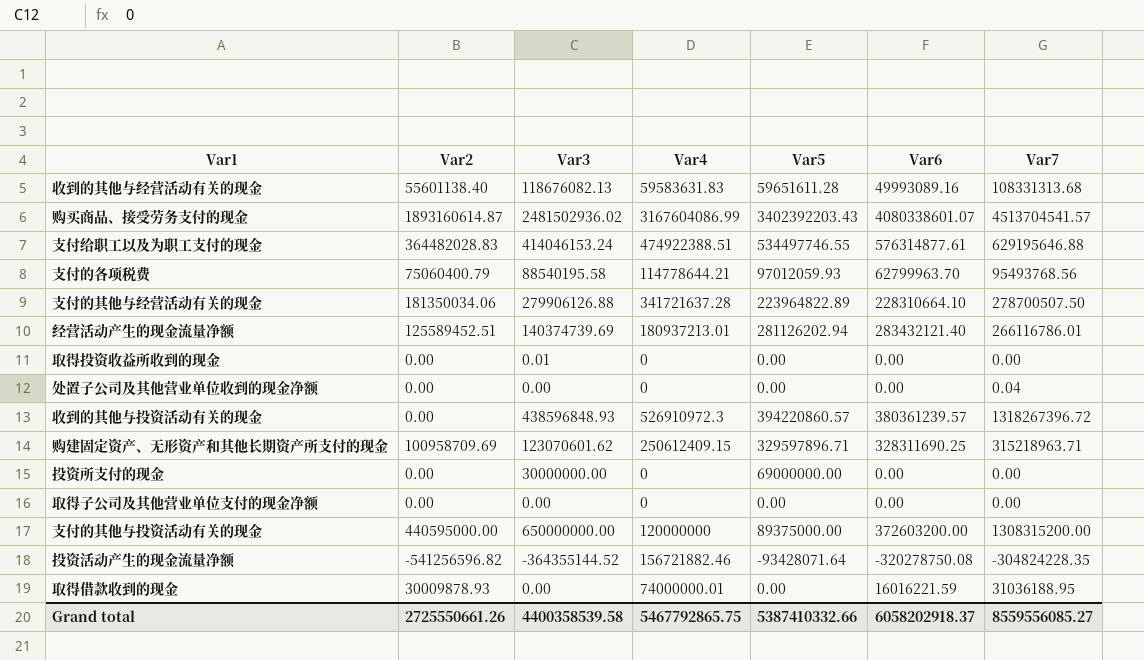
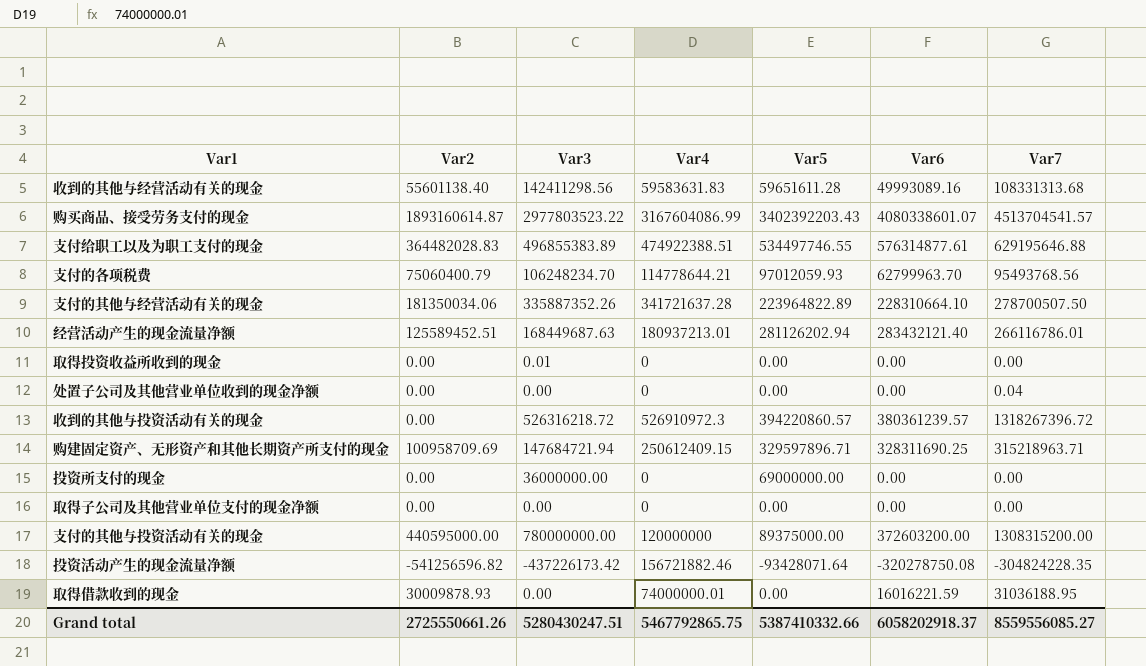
收到的其他与经营活动有关的现金 | Var3: 118676082.13 -> 142411298.56
购买商品、接受劳务支付的现金 | Var3: 2481502936.02 -> 2977803523.22
支付给职工以及为职工支付的现金 | Var3: 414046153.24 -> 496855383.89
支付的各项税费 | Var3: 88540195.58 -> 106248234.70
支付的其他与经营活动有关的现金 | Var3: 279906126.88 -> 335887352.26
经营活动产生的现金流量净额 | Var3: 140374739.69 -> 168449687.63
收到的其他与投资活动有关的现金 | Var3: 438596848.93 -> 526316218.72
购建固定资产、无形资产和其他长期资产所支付的现金 | Var3: 123070601.62 -> 147684721.94
投资所支付的现金 | Var3: 30000000.00 -> 36000000.00
支付的其他与投资活动有关的现金 | Var3: 650000000.00 -> 780000000.00
投资活动产生的现金流量净额 | Var3: -364355144.52 -> -437226173.42
Grand total | Var3: 4400358539.58 -> 5280430247.51

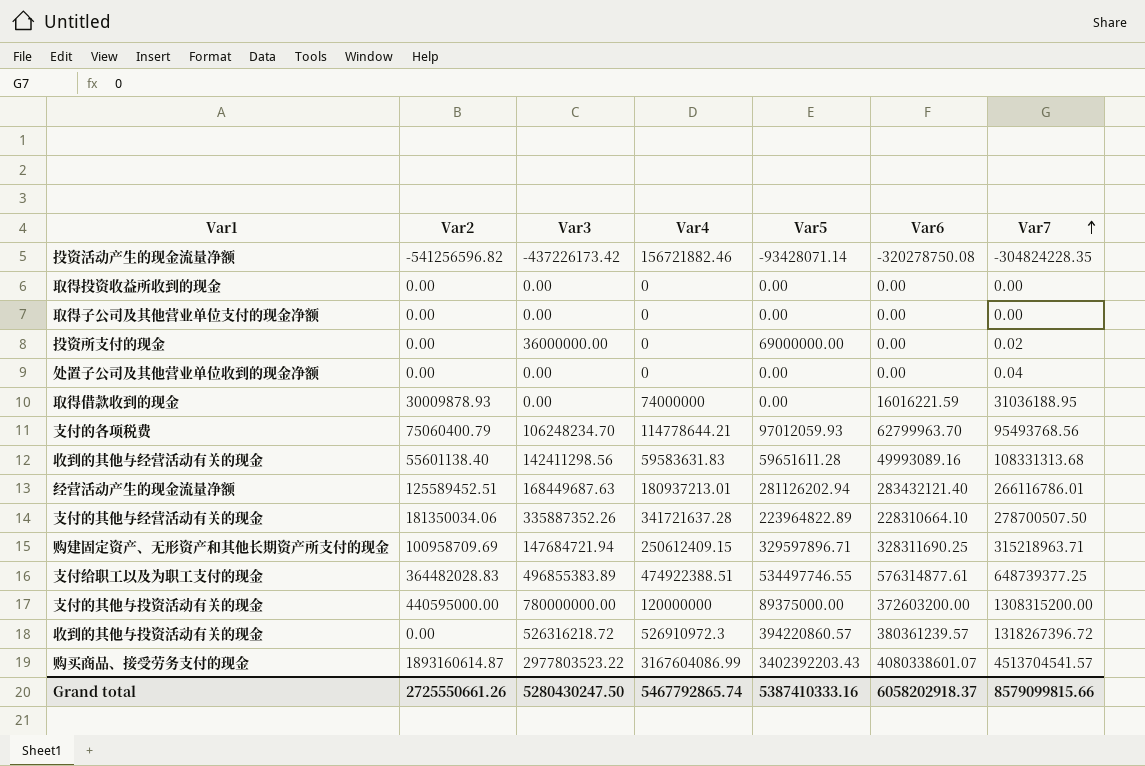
row order: none -> Var7 ascending
投资活动产生的现金流量净额 | Var5: -93428071.64 -> -93428071.14
取得投资收益所收到的现金 | Var3: 0.01 -> 0.00
投资所支付的现金 | Var7: 0.00 -> 0.02
取得借款收到的现金 | Var4: 74000000.01 -> 74000000
支付给职工以及为职工支付的现金 | Var7: 629195646.88 -> 648739377.25
Grand total | Var3: 5280430247.51 -> 5280430247.50
Grand total | Var4: 5467792865.75 -> 5467792865.74
Grand total | Var5: 5387410332.66 -> 5387410333.16
Grand total | Var7: 8559556085.27 -> 8579099815.66

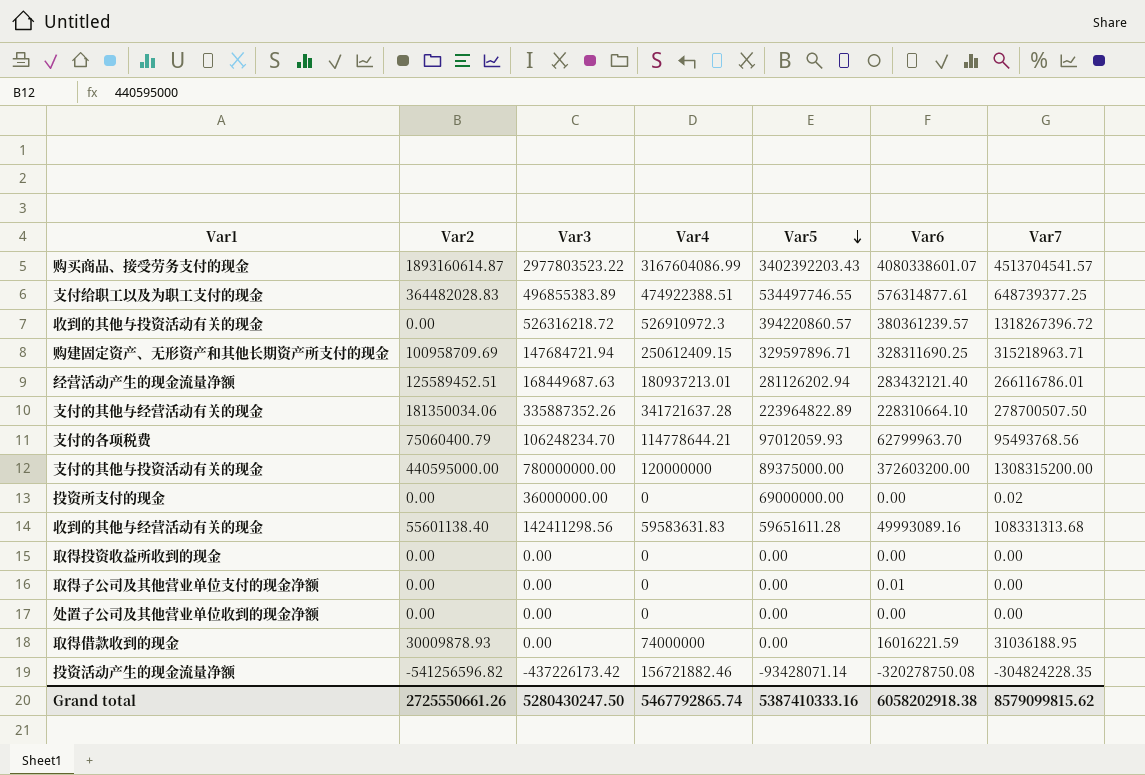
row order: Var7 ascending -> Var5 descending
取得子公司及其他营业单位支付的现金净额 | Var6: 0.00 -> 0.01
处置子公司及其他营业单位收到的现金净额 | Var7: 0.04 -> 0.00
Grand total | Var6: 6058202918.37 -> 6058202918.38
Grand total | Var7: 8579099815.66 -> 8579099815.62

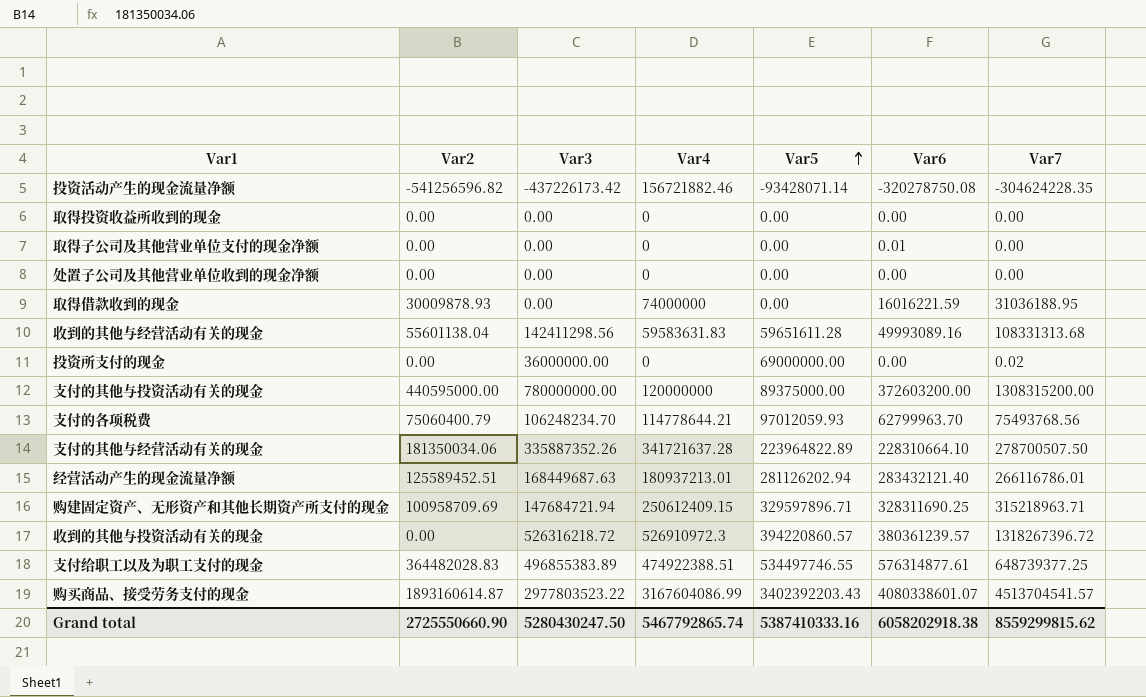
row order: Var5 descending -> Var5 ascending
投资活动产生的现金流量净额 | Var7: -304824228.35 -> -304624228.35
收到的其他与经营活动有关的现金 | Var2: 55601138.40 -> 55601138.04
支付的各项税费 | Var7: 95493768.56 -> 75493768.56
Grand total | Var2: 2725550661.26 -> 2725550660.90
Grand total | Var7: 8579099815.62 -> 8559299815.62

